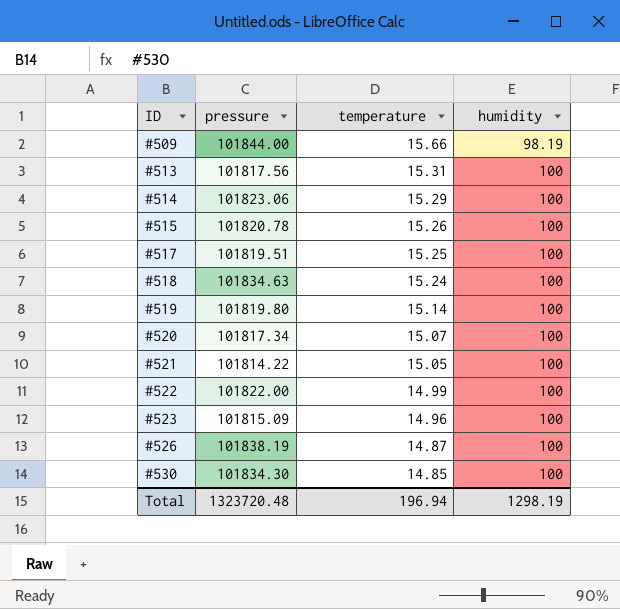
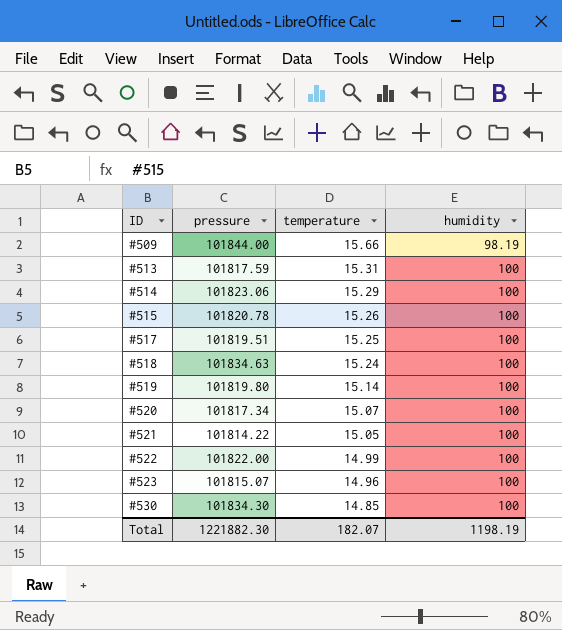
row #526: 101838.19 | 14.87 | 100 -> none
#513 | pressure: 101817.56 -> 101817.59
#523 | pressure: 101815.09 -> 101815.07
Total | pressure: 1323720.48 -> 1221882.30
Total | temperature: 196.94 -> 182.07
Total | humidity: 1298.19 -> 1198.19

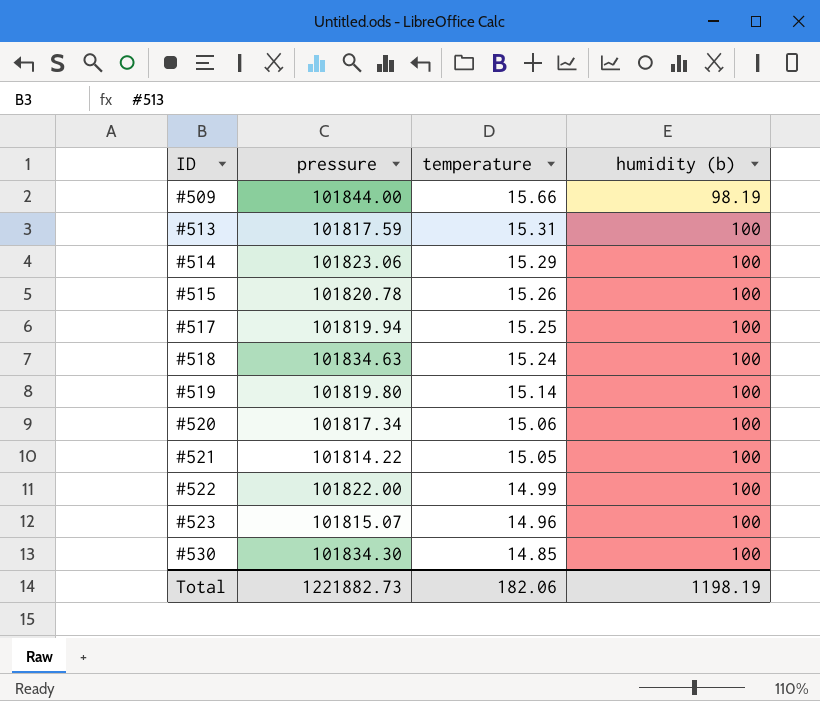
column name: humidity -> humidity (b)
#517 | pressure: 101819.51 -> 101819.94
#520 | temperature: 15.07 -> 15.06
Total | pressure: 1221882.30 -> 1221882.73
Total | temperature: 182.07 -> 182.06

